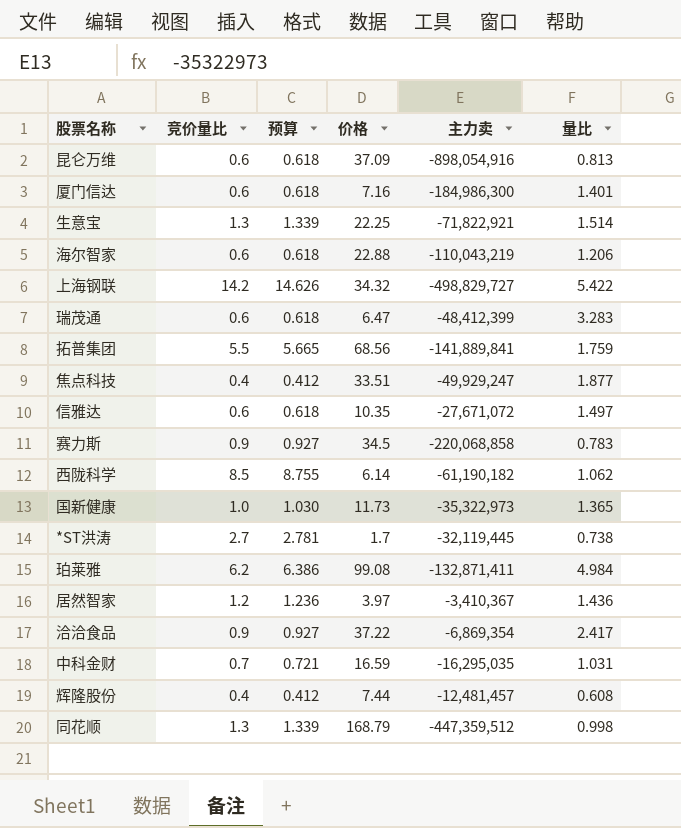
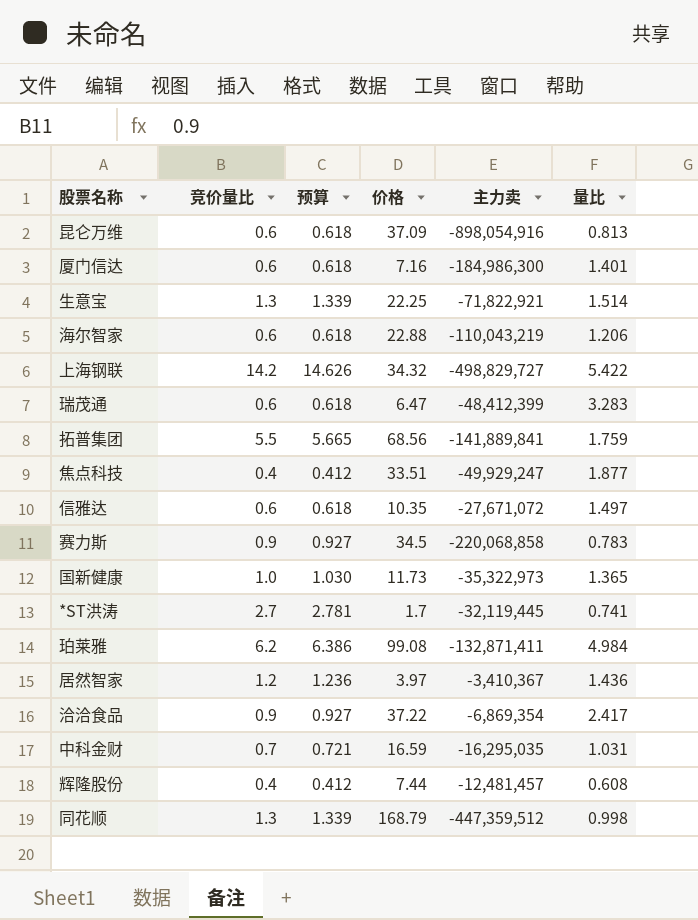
row 西陇科学: 8.5 | 8.755 | 6.14 | -61,190,182 | 1.062 -> none
*ST洪涛 | 量比: 0.738 -> 0.741

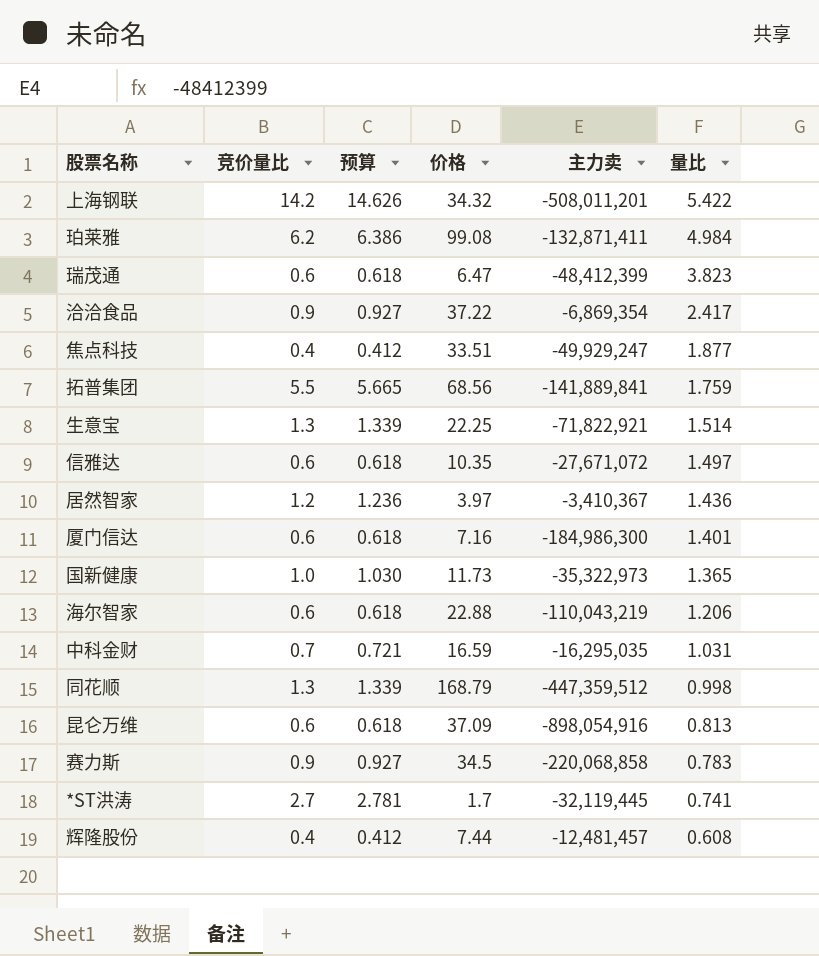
row order: none -> 量比 descending
上海钢联 | 主力卖: -498,829,727 -> -508,011,201
瑞茂通 | 量比: 3.283 -> 3.823

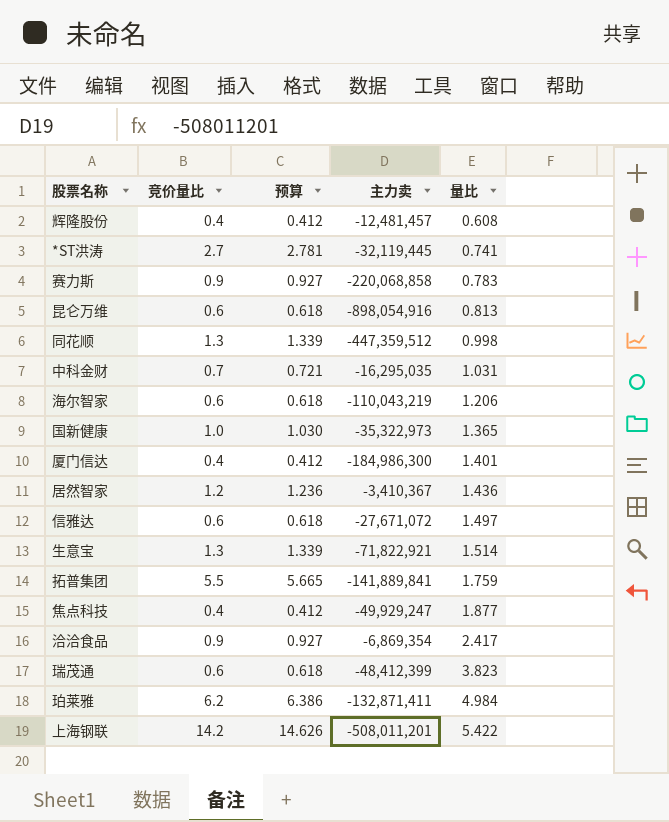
row order: 量比 descending -> 量比 ascending
column 价格 | position: 4 -> none
厦门信达 | 竞价量比: 0.6 -> 0.4
厦门信达 | 预算: 0.618 -> 0.412

